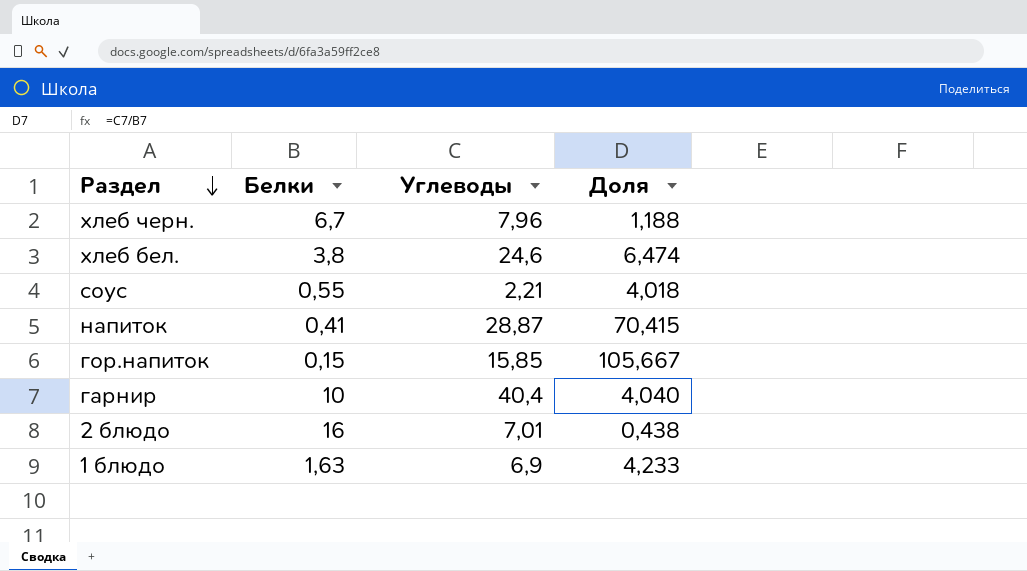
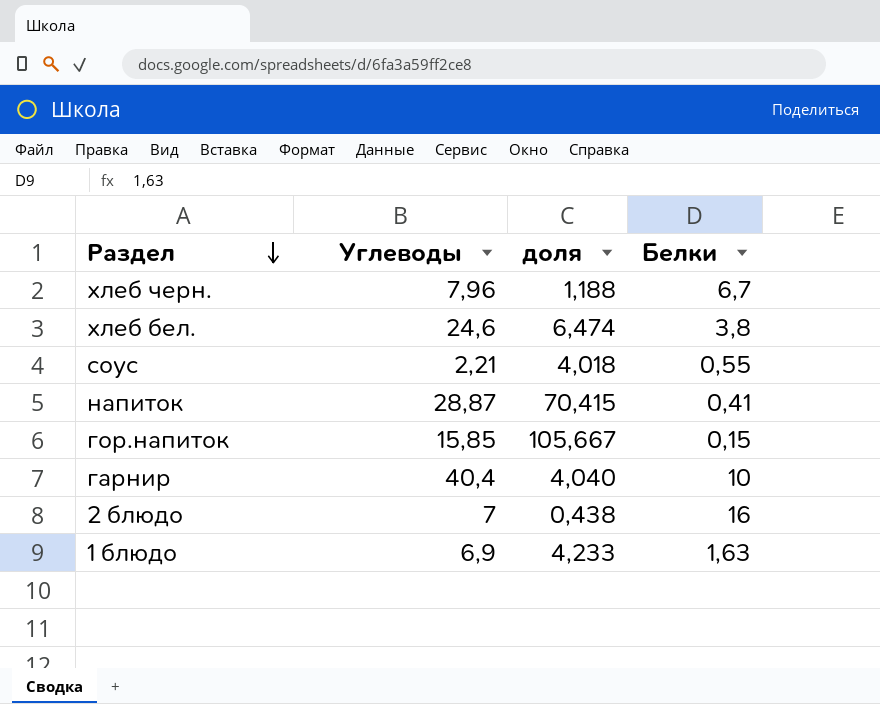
column name: Доля -> доля
column Белки | position: 2 -> 4
2 блюдо | Углеводы: 7,01 -> 7

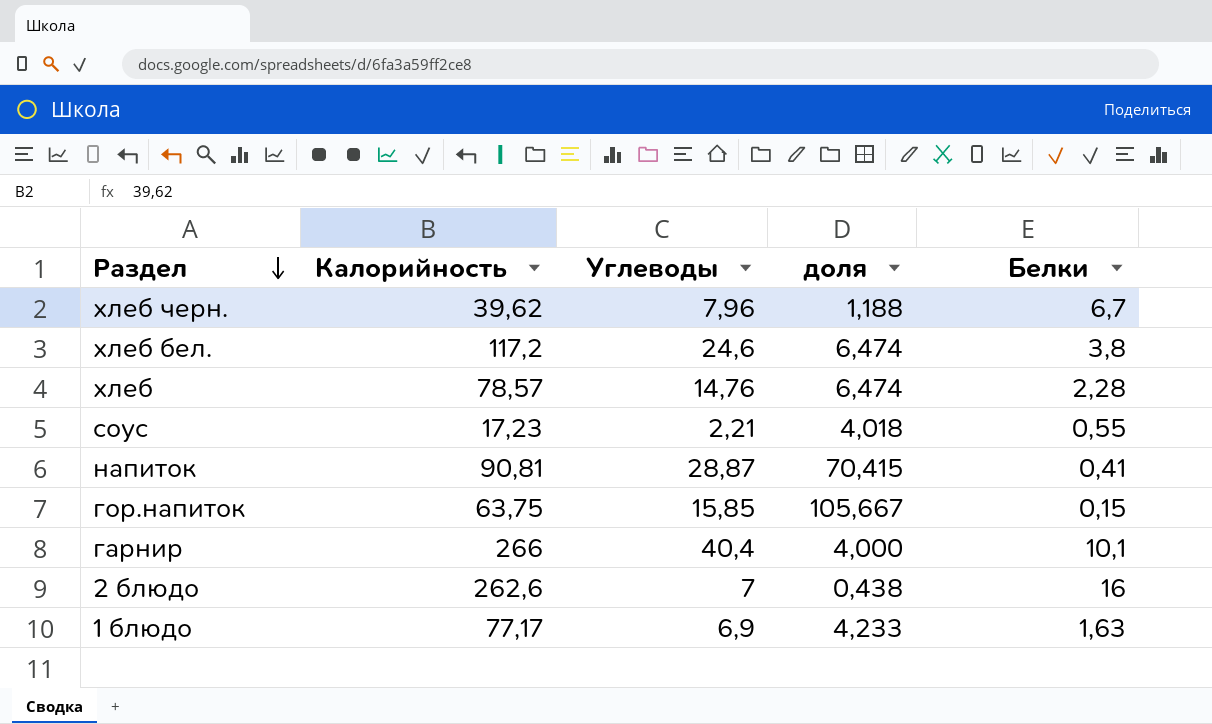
column Калорийность | position: none -> 2
row хлеб: none -> 78,57 | 14,76 | 6,474 | 2,28
гарнир | доля: 4,040 -> 4,000
гарнир | Белки: 10 -> 10,1

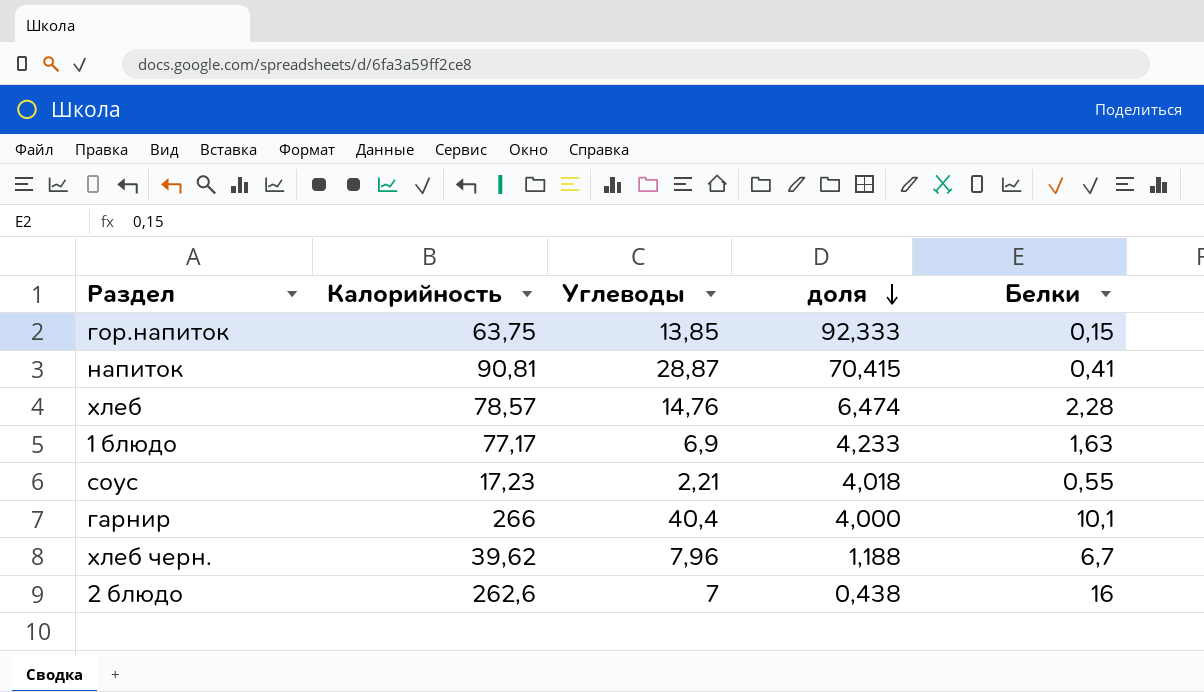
row order: Раздел descending -> доля descending
row хлеб бел.: 117,2 | 24,6 | 6,474 | 3,8 -> none
гор.напиток | Углеводы: 15,85 -> 13,85
гор.напиток | доля: 105,667 -> 92,333

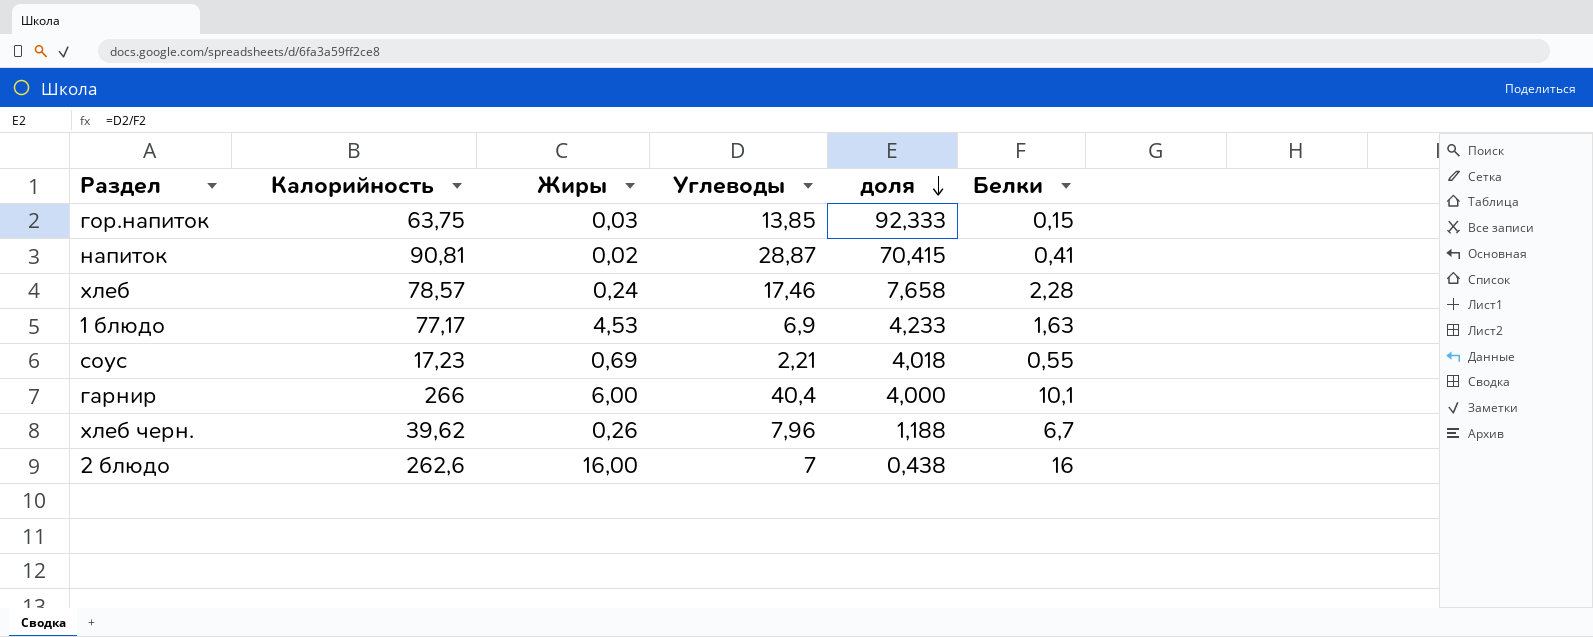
column Жиры | position: none -> 3
хлеб | Углеводы: 14,76 -> 17,46
хлеб | доля: 6,474 -> 7,658

